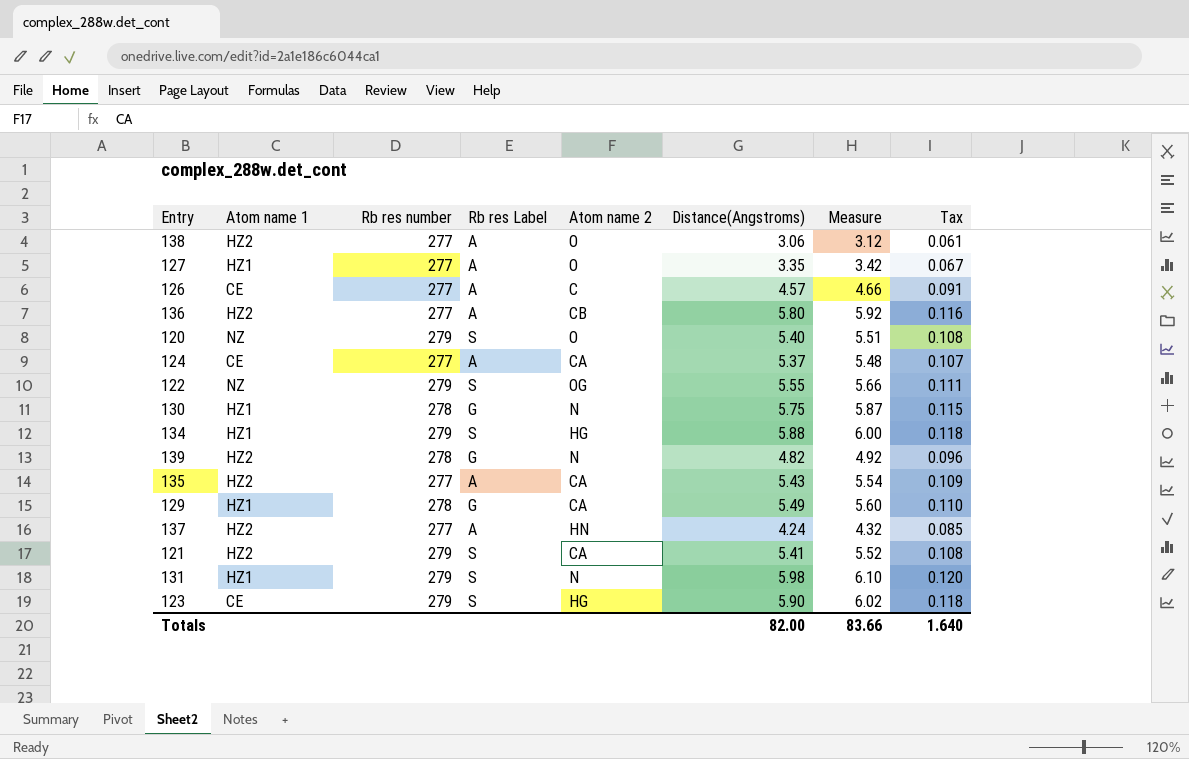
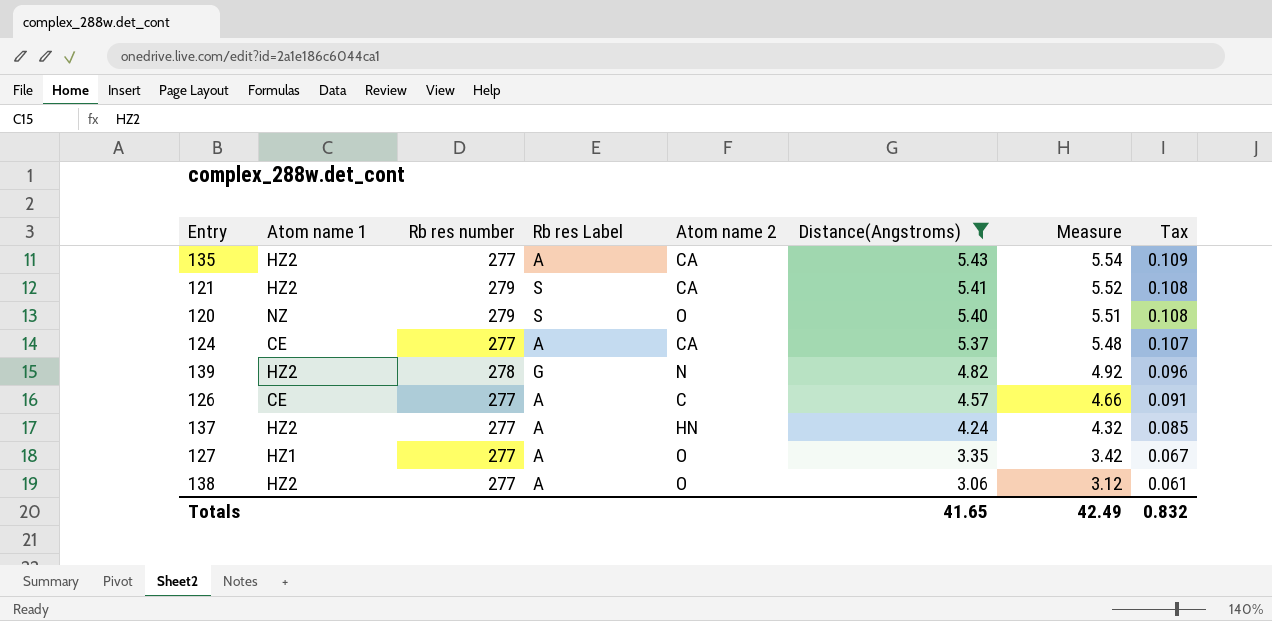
filter: none -> Distance(Angstroms) <= 5.43
row order: none -> Distance(Angstroms) descending
Totals | Distance(Angstroms): 82.00 -> 41.65
Totals | Measure: 83.66 -> 42.49
Totals | Tax: 1.640 -> 0.832

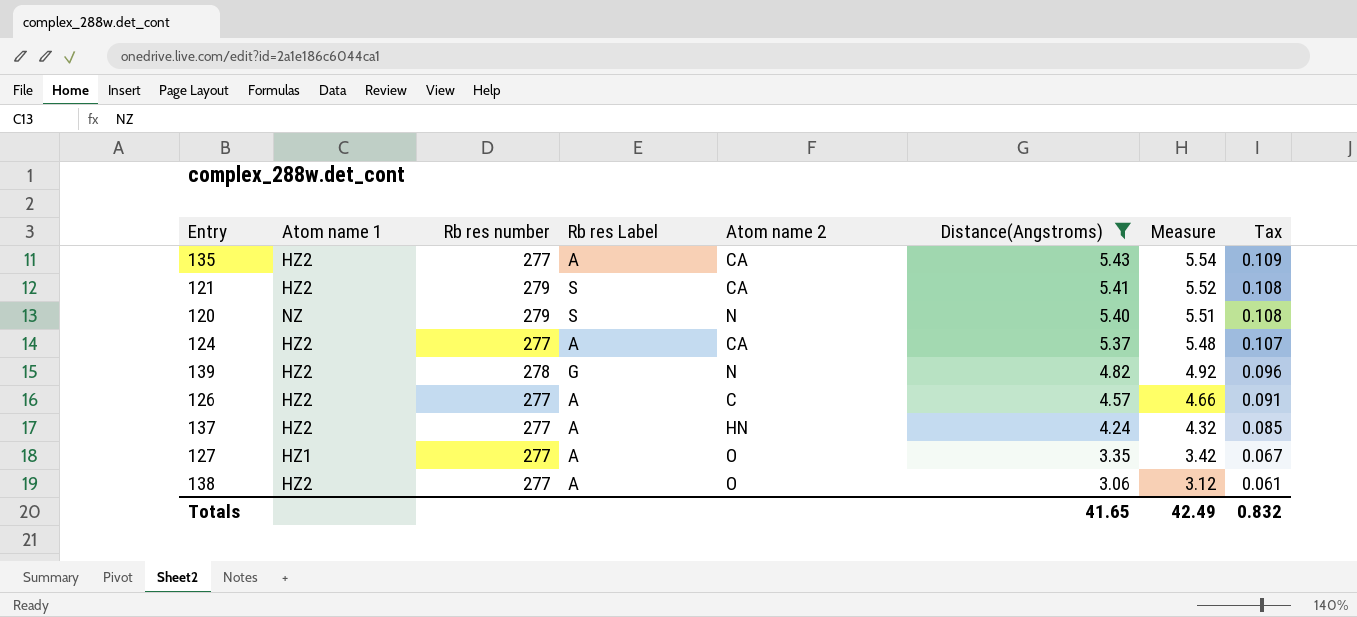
120 | Atom name 2: O -> N
124 | Atom name 1: CE -> HZ2
126 | Atom name 1: CE -> HZ2

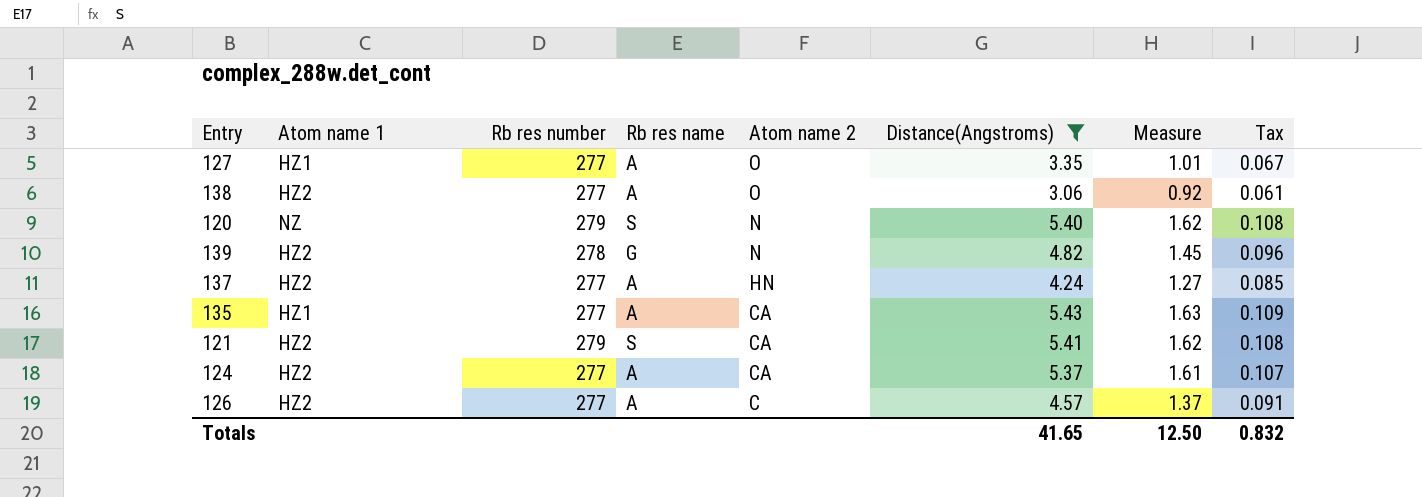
row order: Distance(Angstroms) descending -> Atom name 2 descending
column name: Rb res Label -> Rb res name
column Measure | formula: [Distance(Angstroms)] * 1.02 -> [Distance(Angstroms)] * 0.3
135 | Atom name 1: HZ2 -> HZ1
Totals | Measure: 42.49 -> 12.50

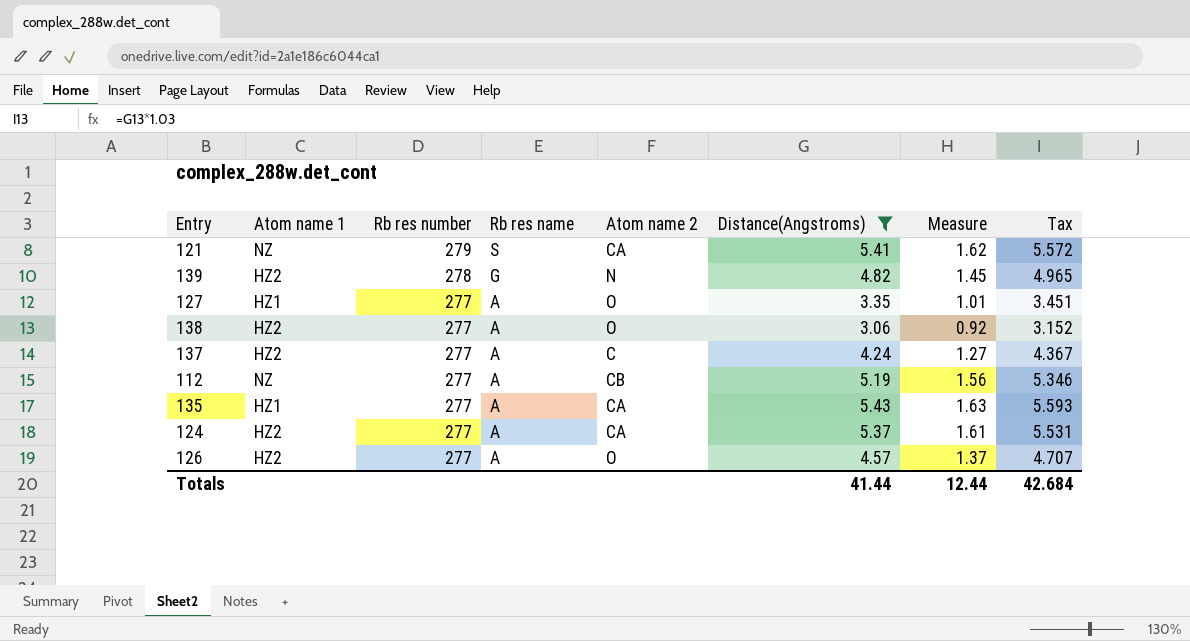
row order: Atom name 2 descending -> Rb res number descending
column Tax | formula: [Distance(Angstroms)] * 0.02 -> [Distance(Angstroms)] * 1.03
row 120: NZ | 279 | S | N | 5.40 | 1.62 | 0.108 -> none
121 | Atom name 1: HZ2 -> NZ
137 | Atom name 2: HN -> C
row 112: none -> NZ | 277 | A | CB | 5.19 | 1.56 | 5.346
126 | Atom name 2: C -> O
Totals | Distance(Angstroms): 41.65 -> 41.44
Totals | Measure: 12.50 -> 12.44
Totals | Tax: 0.832 -> 42.684

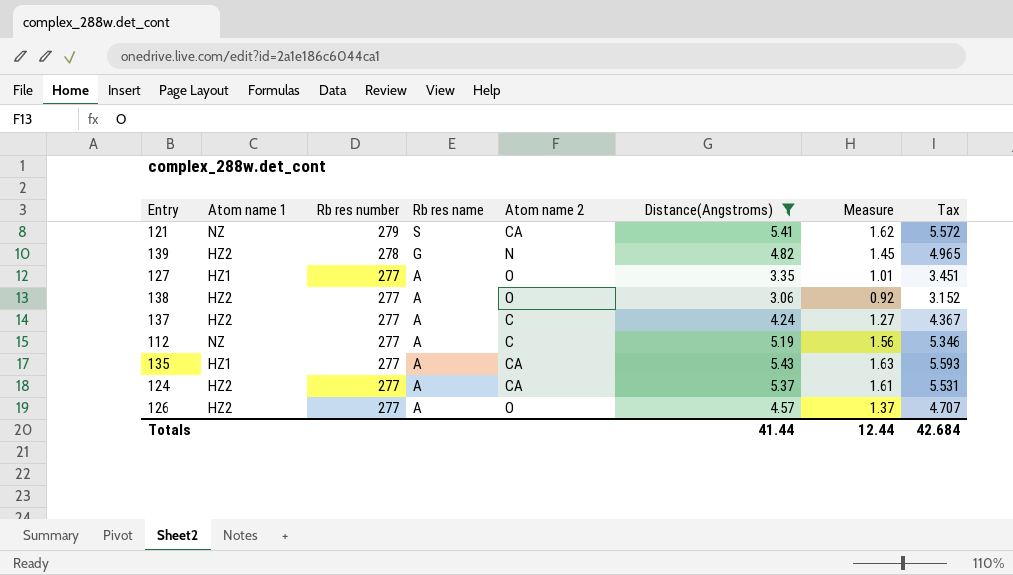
112 | Atom name 2: CB -> C

